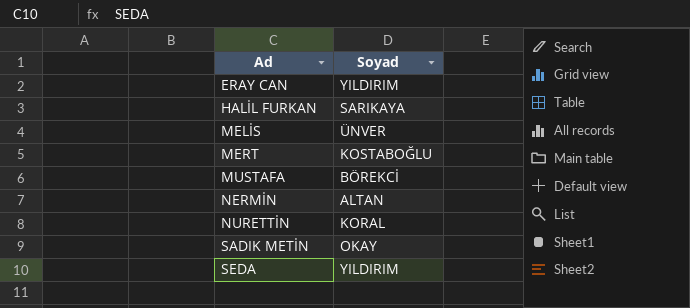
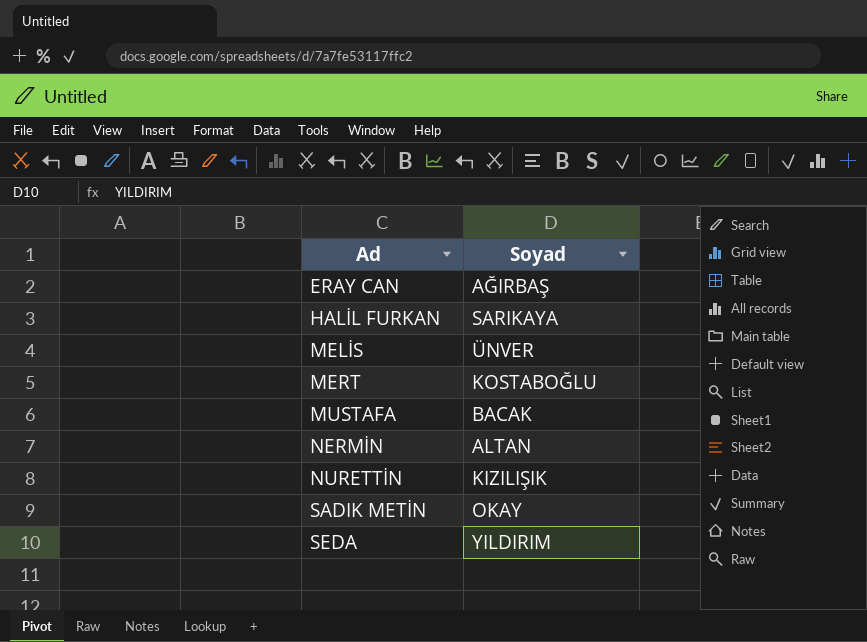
ERAY CAN | Soyad: YILDIRIM -> AĞIRBAŞ
MUSTAFA | Soyad: BÖREKCİ -> BACAK
NURETTİN | Soyad: KORAL -> KIZILIŞIK

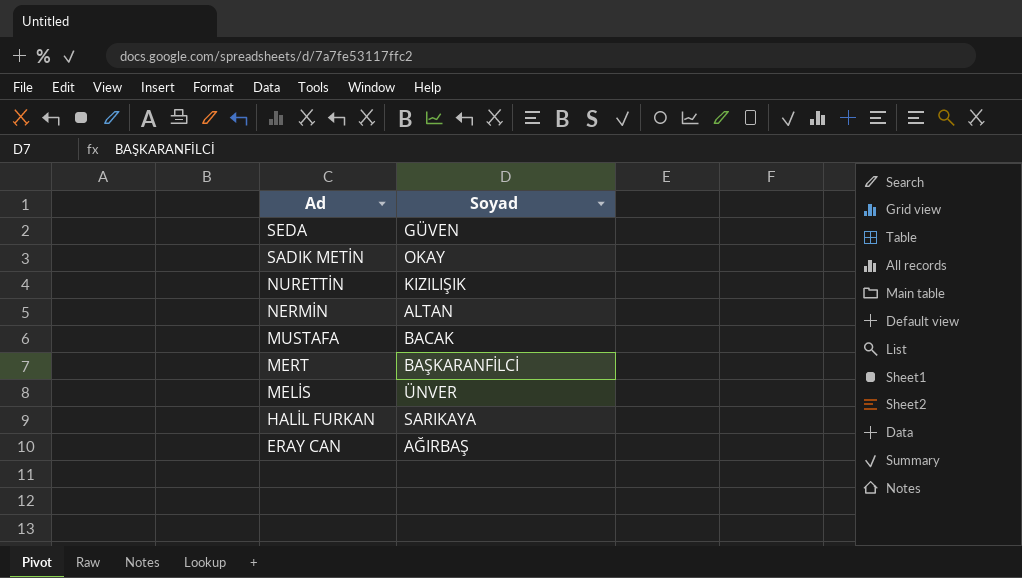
row order: Ad ascending -> Ad descending
SEDA | Soyad: YILDIRIM -> GÜVEN
MERT | Soyad: KOSTABOĞLU -> BAŞKARANFİLCİ

